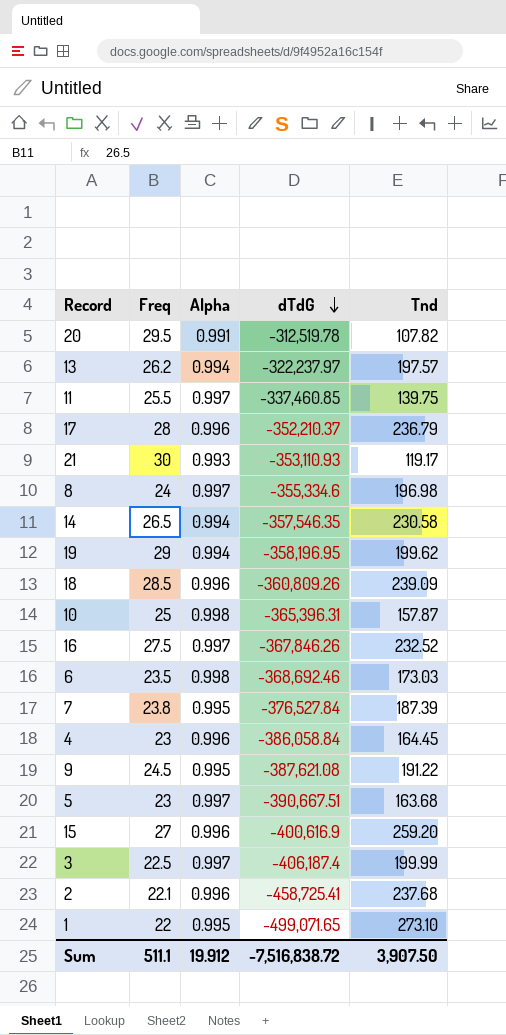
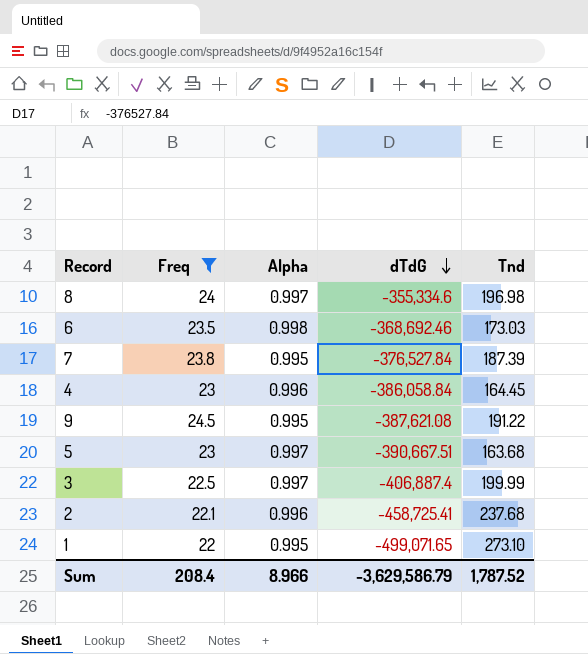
filter: none -> Freq <= 24.5
3 | dTdG: -406,187.4 -> -406,887.4
Sum | Freq: 511.1 -> 208.4
Sum | Alpha: 19.912 -> 8.966
Sum | dTdG: -7,516,838.72 -> -3,629,586.79
Sum | Tnd: 3,907.50 -> 1,787.52

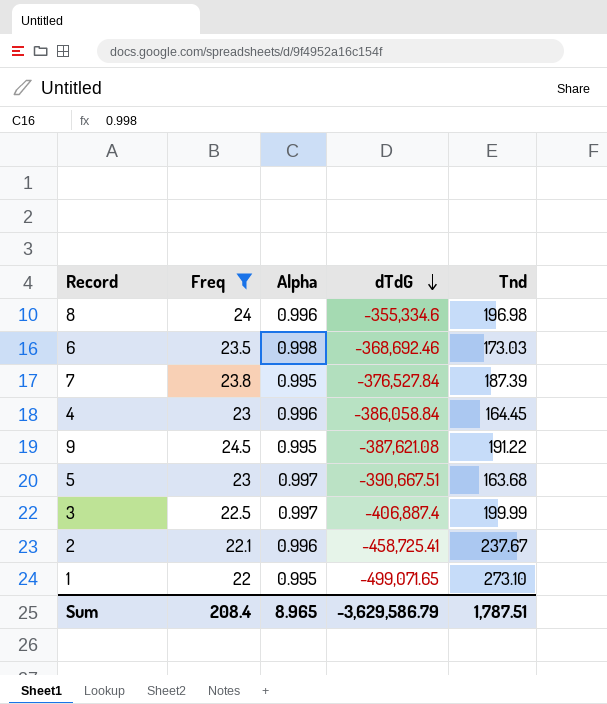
8 | Alpha: 0.997 -> 0.996
2 | Tnd: 237.68 -> 237.67
Sum | Alpha: 8.966 -> 8.965
Sum | Tnd: 1,787.52 -> 1,787.51

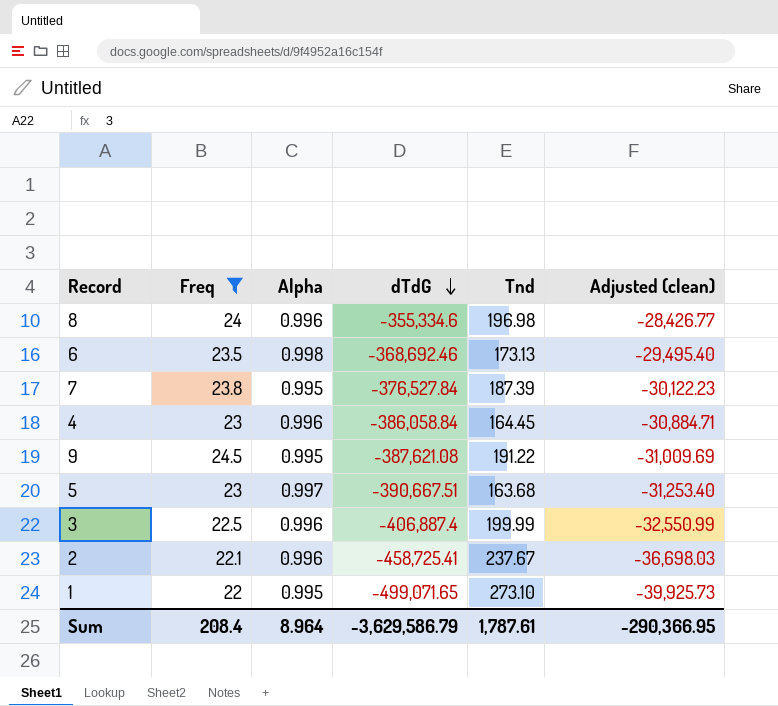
column Adjusted (clean) | formula: none -> [dTdG] * 0.08
6 | Tnd: 173.03 -> 173.13
3 | Alpha: 0.997 -> 0.996
Sum | Alpha: 8.965 -> 8.964
Sum | Tnd: 1,787.51 -> 1,787.61

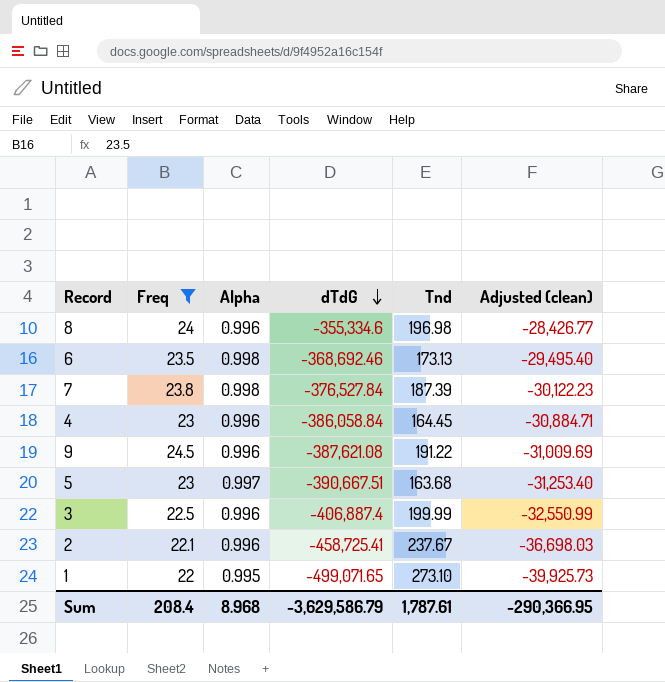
7 | Alpha: 0.995 -> 0.998
9 | Alpha: 0.995 -> 0.996
Sum | Alpha: 8.964 -> 8.968

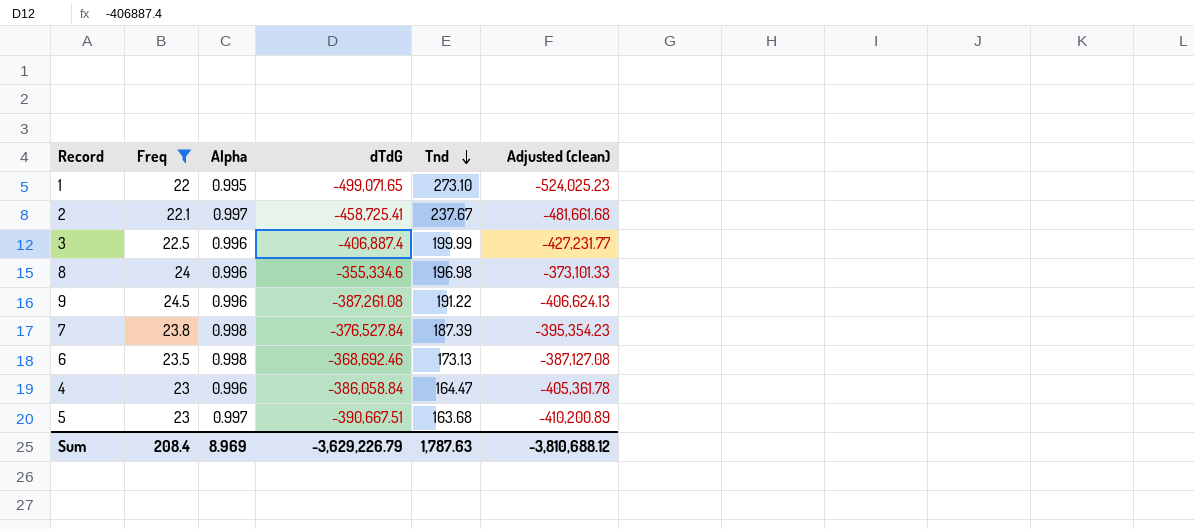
row order: dTdG descending -> Tnd descending
column Adjusted (clean) | formula: [dTdG] * 0.08 -> [dTdG] * 1.05
2 | Alpha: 0.996 -> 0.997
9 | dTdG: -387,621.08 -> -387,261.08
4 | Tnd: 164.45 -> 164.47
Sum | Alpha: 8.968 -> 8.969
Sum | dTdG: -3,629,586.79 -> -3,629,226.79
Sum | Tnd: 1,787.61 -> 1,787.63
Sum | Adjusted (clean): -290,366.95 -> -3,810,688.12

